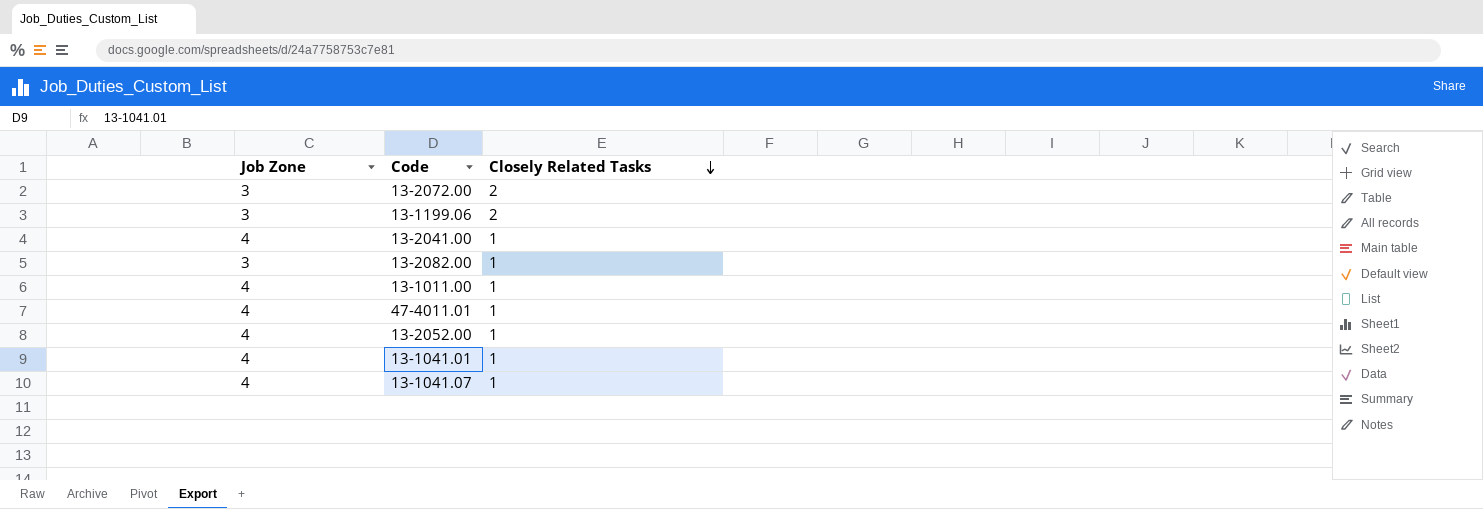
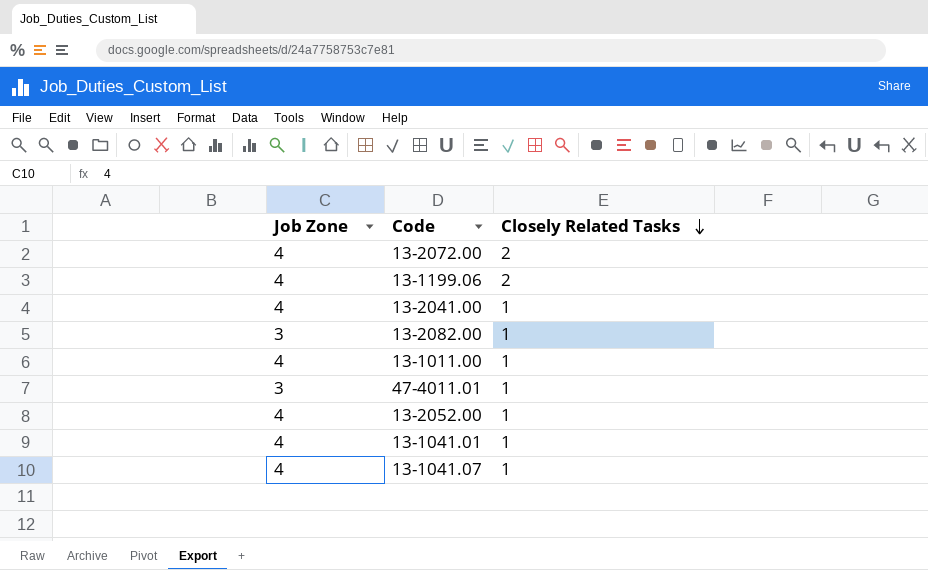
13-2072.00 | Job Zone: 3 -> 4
13-1199.06 | Job Zone: 3 -> 4
47-4011.01 | Job Zone: 4 -> 3

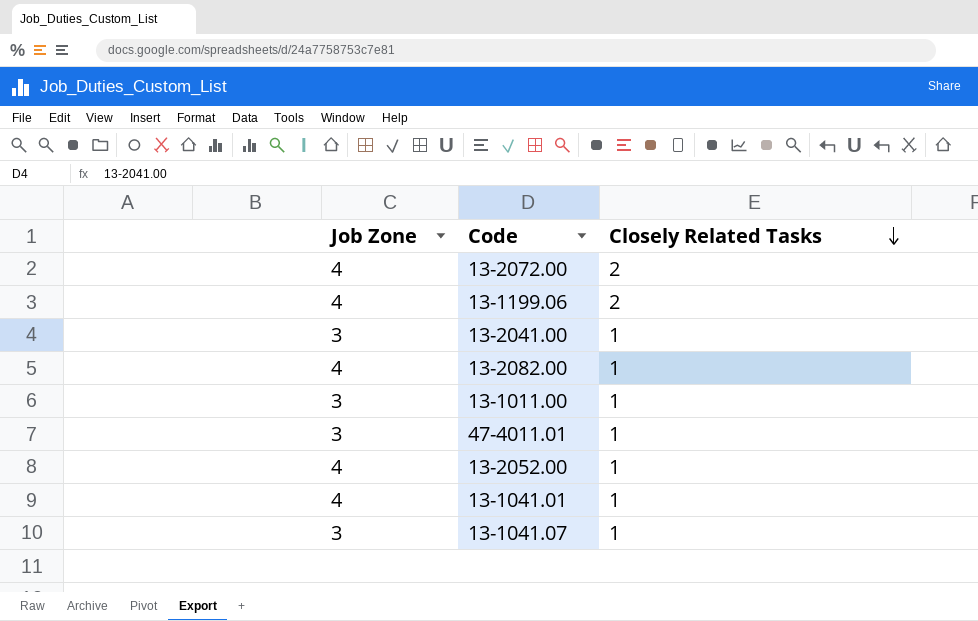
13-2041.00 | Job Zone: 4 -> 3
13-2082.00 | Job Zone: 3 -> 4
13-1011.00 | Job Zone: 4 -> 3
13-1041.07 | Job Zone: 4 -> 3

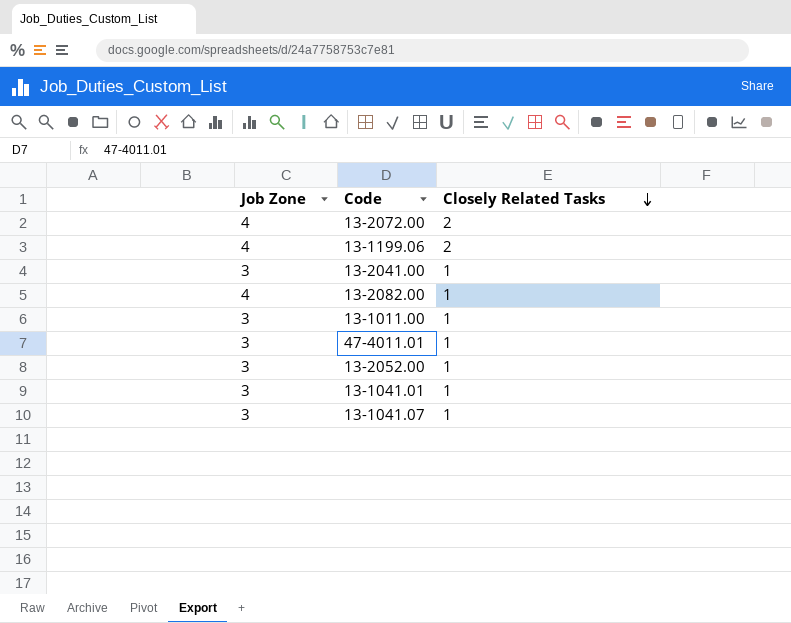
13-2052.00 | Job Zone: 4 -> 3
13-1041.01 | Job Zone: 4 -> 3

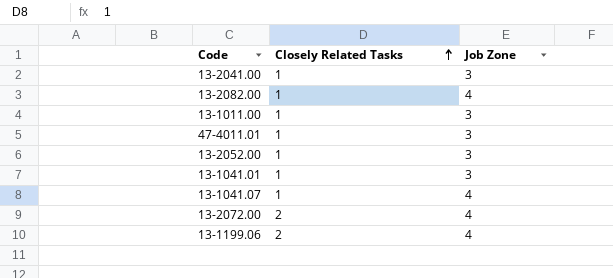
row order: Closely Related Tasks descending -> Closely Related Tasks ascending
column Job Zone | position: 1 -> 3
13-1041.07 | Job Zone: 3 -> 4

